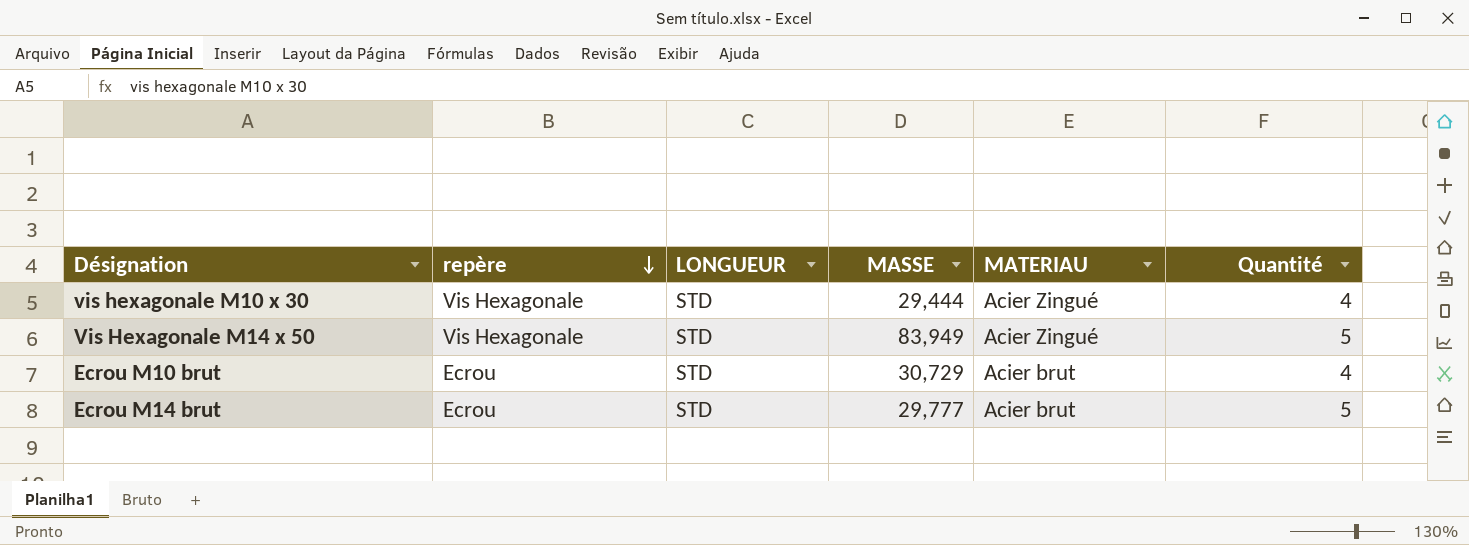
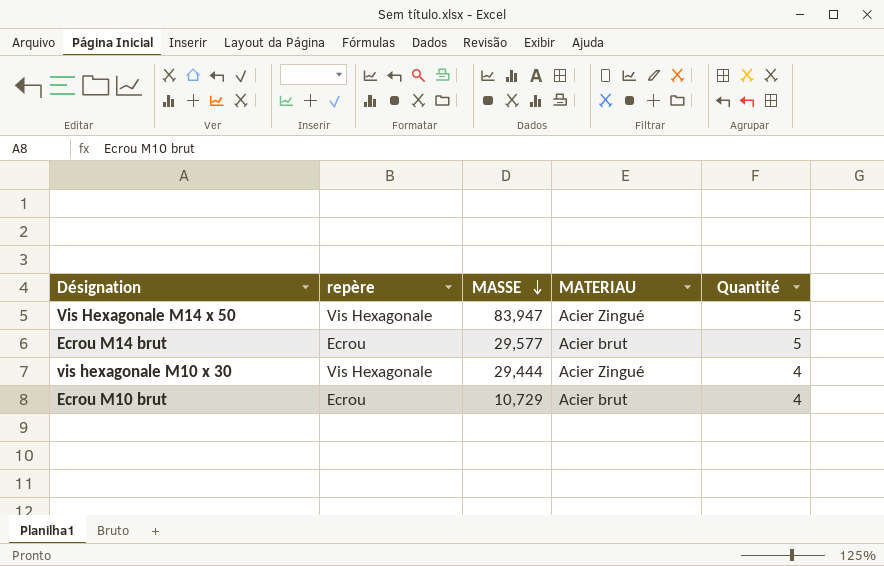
row order: repère descending -> MASSE descending
column LONGUEUR | position: 3 -> none
Vis Hexagonale M14 x 50 | MASSE: 83,949 -> 83,947
Ecrou M14 brut | MASSE: 29,777 -> 29,577
Ecrou M10 brut | MASSE: 30,729 -> 10,729

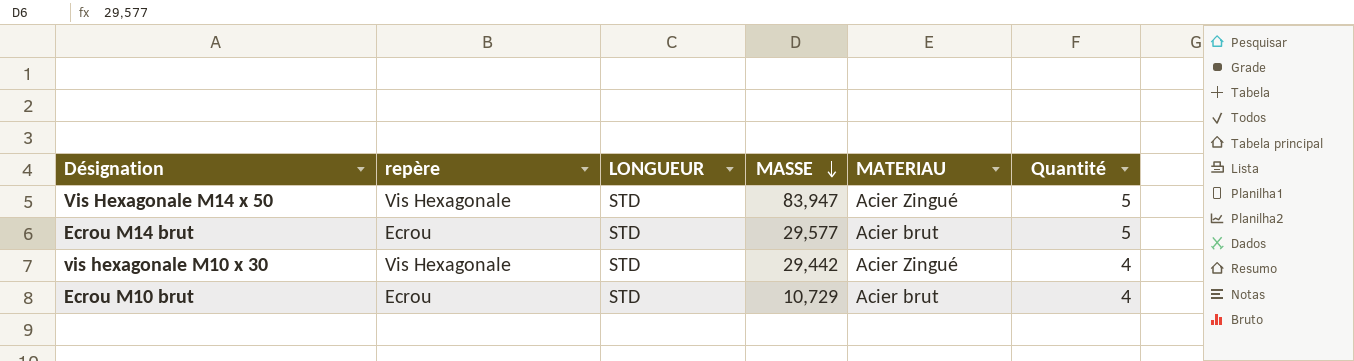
column LONGUEUR | position: none -> 3
vis hexagonale M10 x 30 | MASSE: 29,444 -> 29,442

